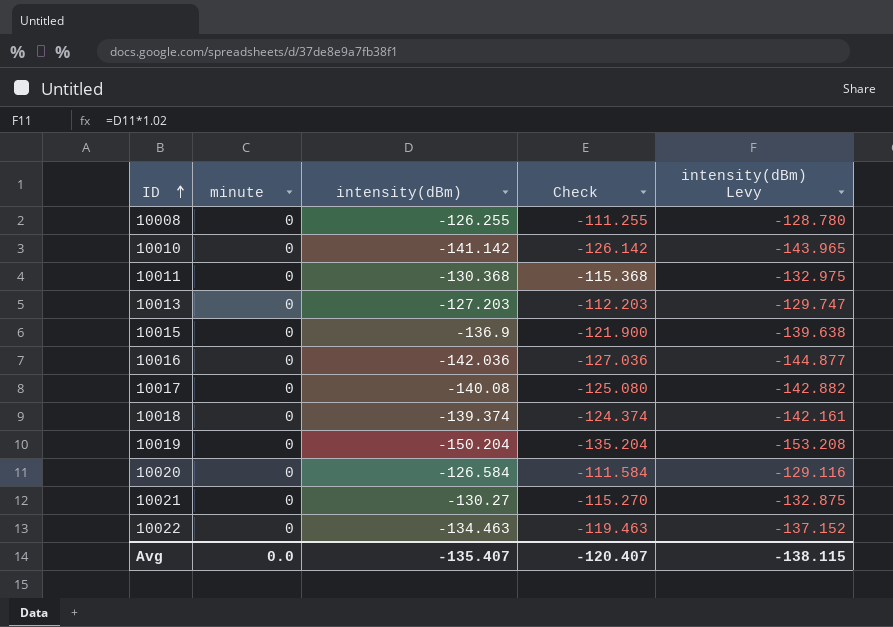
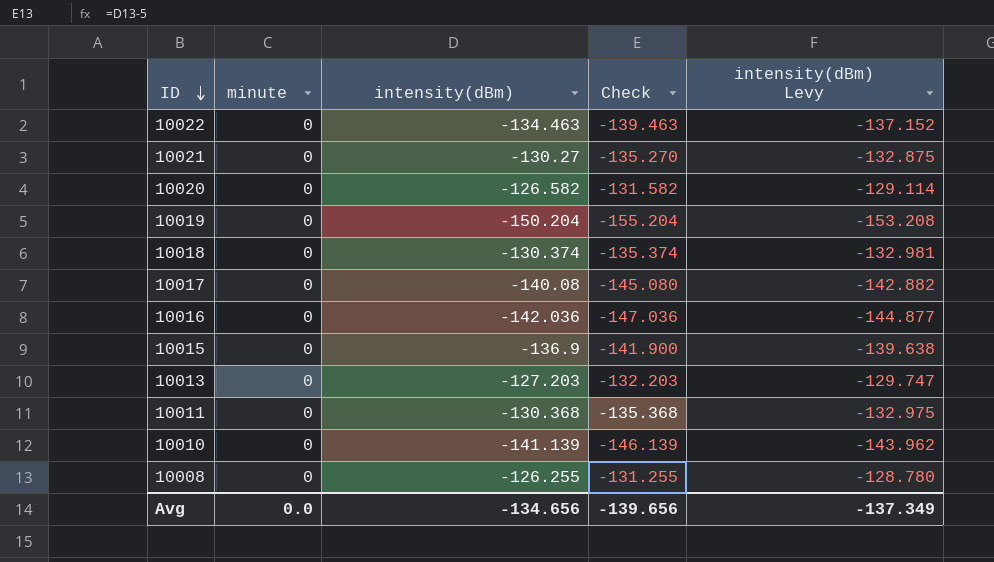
row order: ID ascending -> ID descending
column Check | formula: [intensity(dBm)] + 15 -> [intensity(dBm)] - 5
10020 | intensity(dBm): -126.584 -> -126.582
10020 | intensity(dBm) Levy: -129.116 -> -129.114
10018 | intensity(dBm): -139.374 -> -130.374
10018 | intensity(dBm) Levy: -142.161 -> -132.981
10010 | intensity(dBm): -141.142 -> -141.139
10010 | intensity(dBm) Levy: -143.965 -> -143.962
Avg | intensity(dBm): -135.407 -> -134.656
Avg | Check: -120.407 -> -139.656
Avg | intensity(dBm) Levy: -138.115 -> -137.349

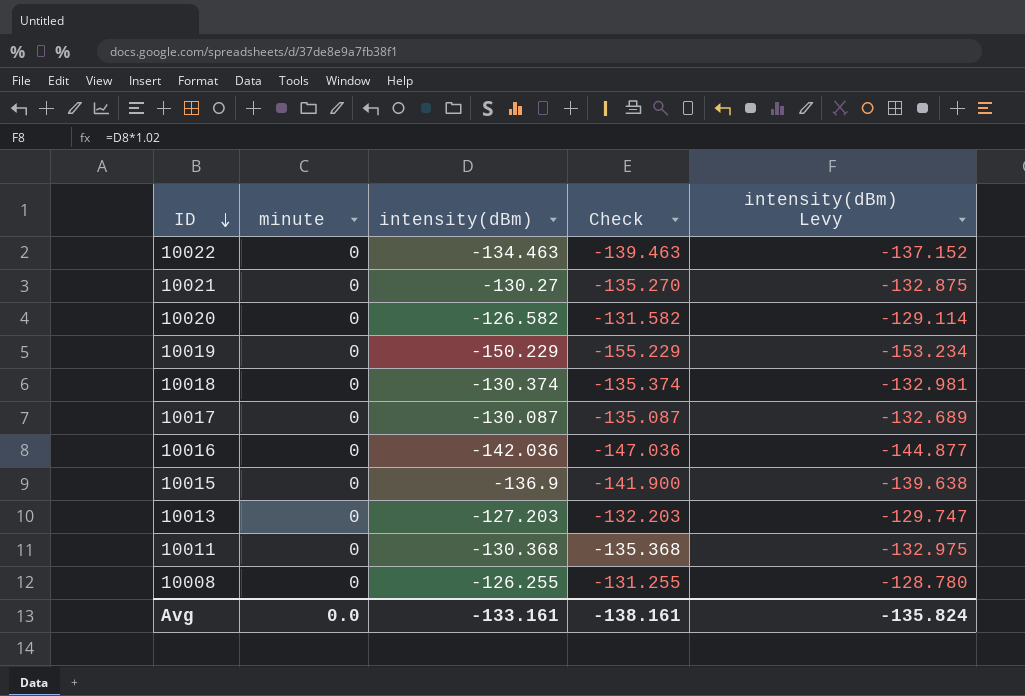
row 10010: 0 | -141.139 | -146.139 | -143.962 -> none
10019 | intensity(dBm): -150.204 -> -150.229
10019 | Check: -155.204 -> -155.229
10019 | intensity(dBm) Levy: -153.208 -> -153.234
10017 | intensity(dBm): -140.08 -> -130.087
10017 | Check: -145.080 -> -135.087
10017 | intensity(dBm) Levy: -142.882 -> -132.689
Avg | intensity(dBm): -134.656 -> -133.161
Avg | Check: -139.656 -> -138.161
Avg | intensity(dBm) Levy: -137.349 -> -135.824

